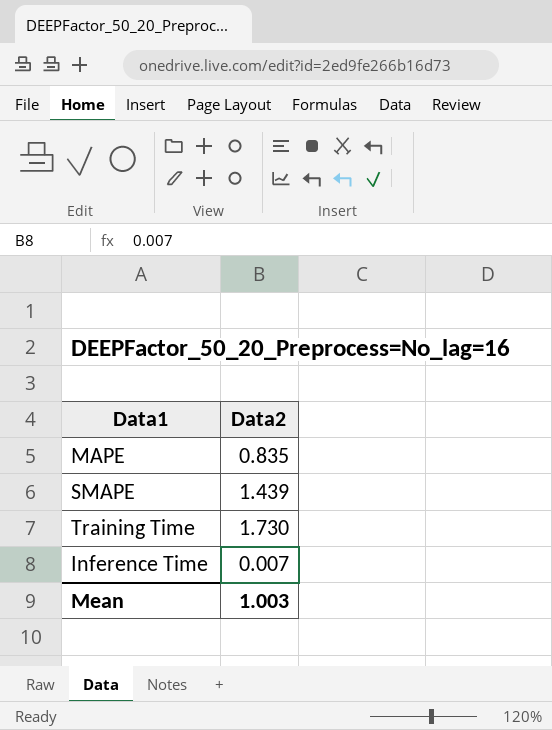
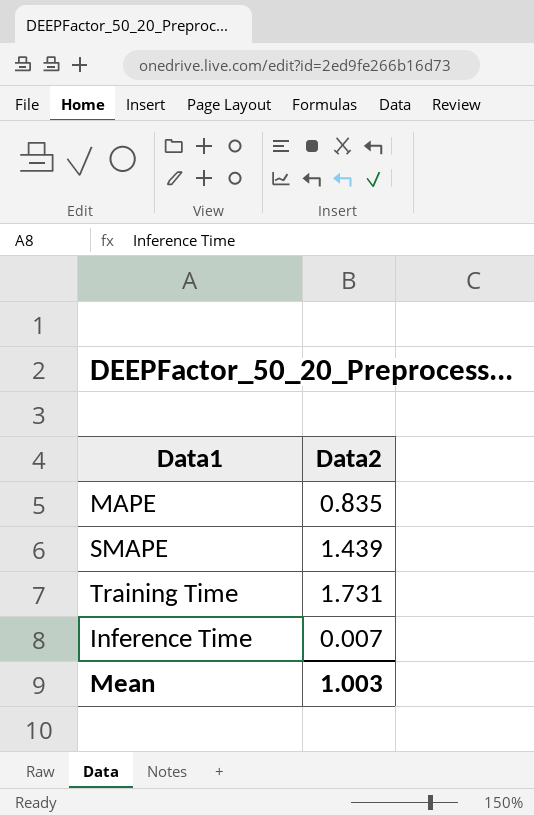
Training Time | Data2: 1.730 -> 1.731

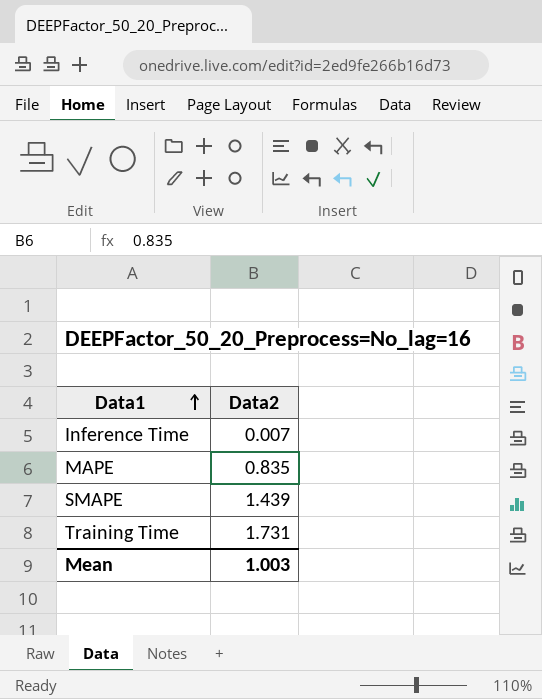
row order: none -> Data1 ascending

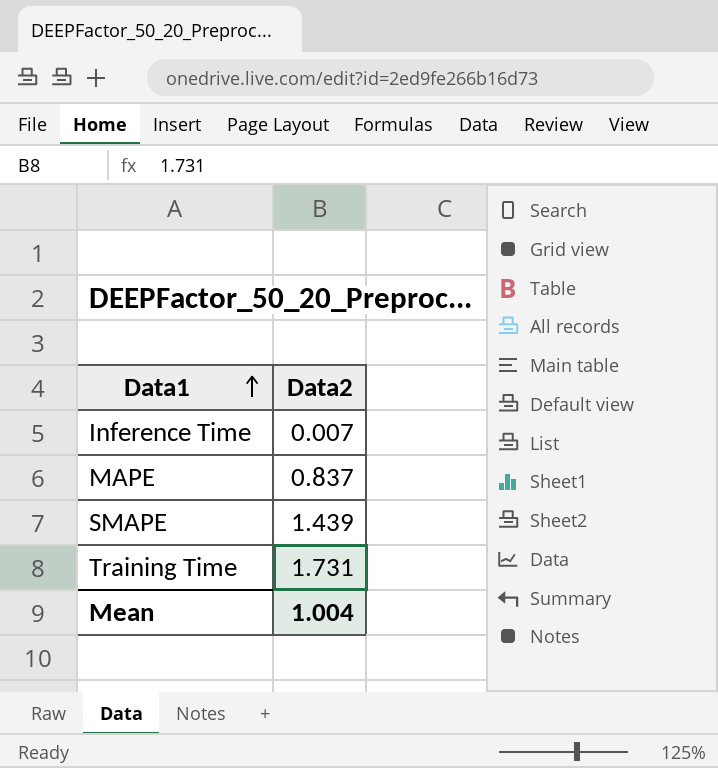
MAPE | Data2: 0.835 -> 0.837
Mean | Data2: 1.003 -> 1.004

